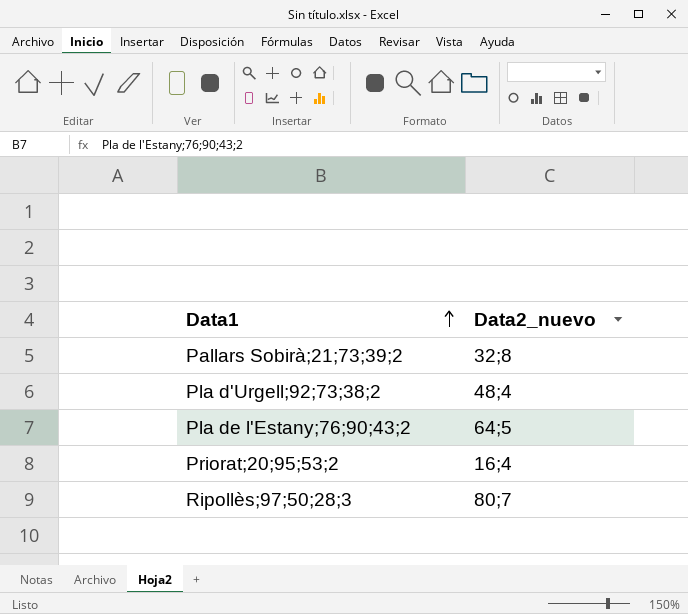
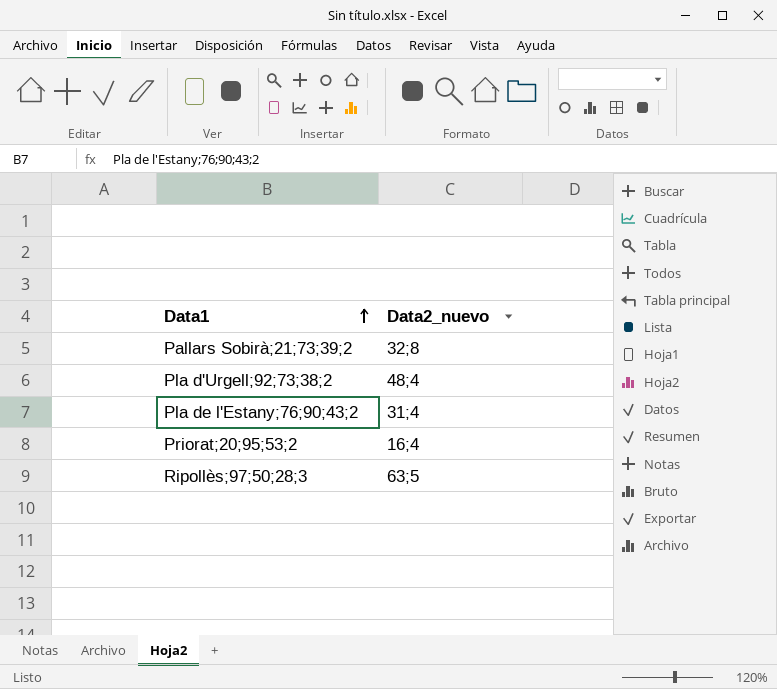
Pla de l'Estany;76;90;43;2 | Data2_nuevo: 64;5 -> 31;4
Ripollès;97;50;28;3 | Data2_nuevo: 80;7 -> 63;5

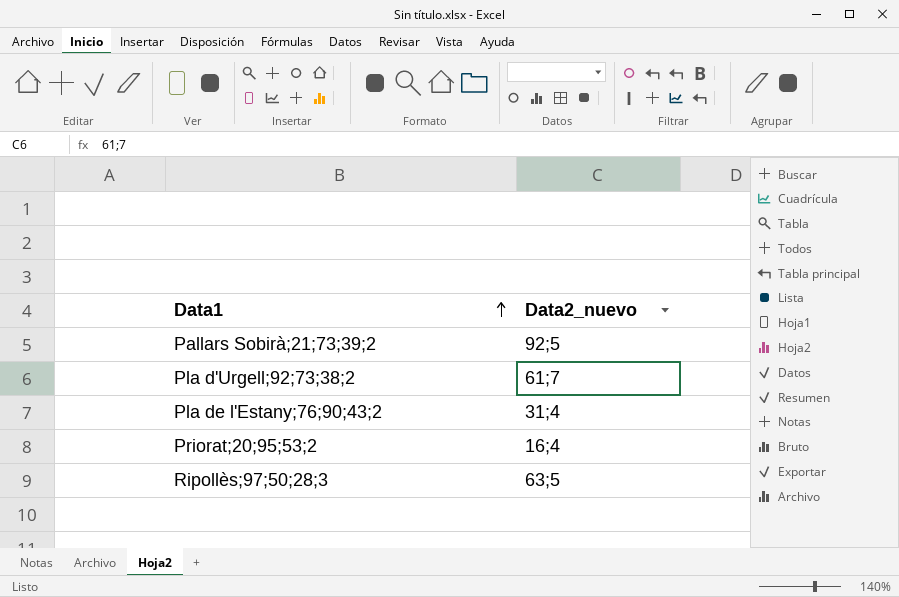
Pallars Sobirà;21;73;39;2 | Data2_nuevo: 32;8 -> 92;5
Pla d'Urgell;92;73;38;2 | Data2_nuevo: 48;4 -> 61;7

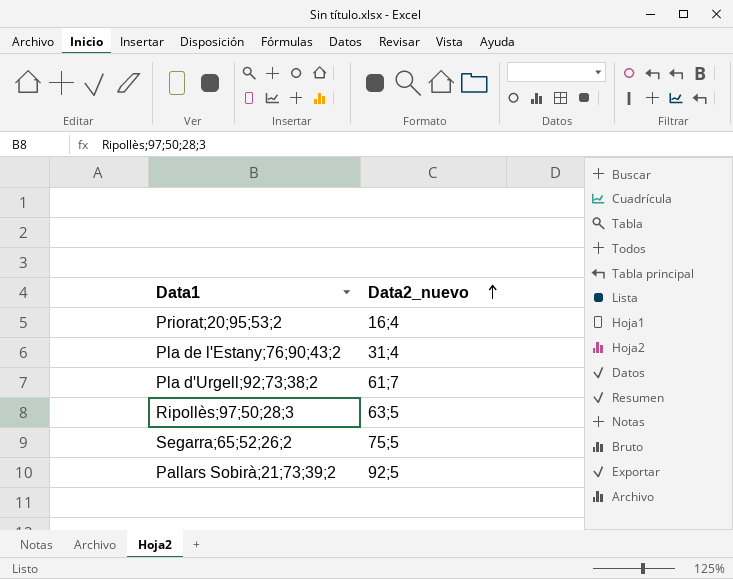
row order: Data1 ascending -> Data2_nuevo ascending
row Segarra;65;52;26;2: none -> 75;5

